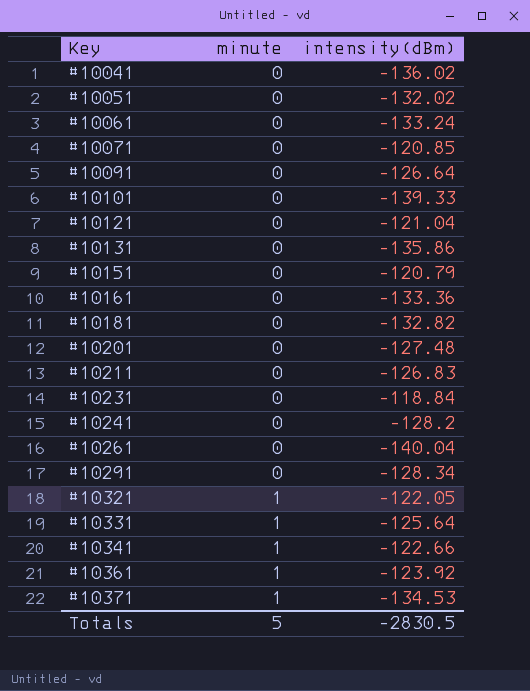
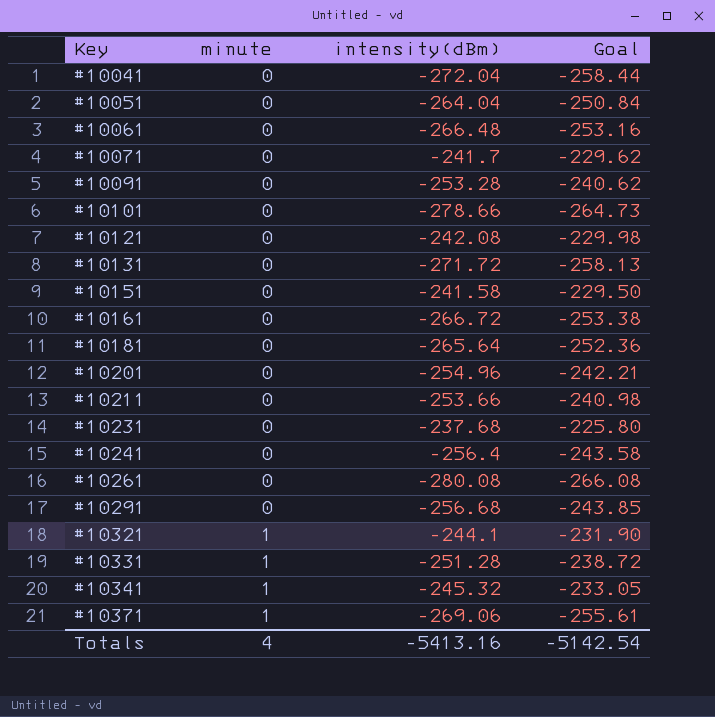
column Goal | formula: none -> [intensity(dBm)] * 0.95
row #10361: 1 | -123.92 -> none
#10041 | intensity(dBm): -136.02 -> -272.04
#10051 | intensity(dBm): -132.02 -> -264.04
#10061 | intensity(dBm): -133.24 -> -266.48
#10071 | intensity(dBm): -120.85 -> -241.7
#10091 | intensity(dBm): -126.64 -> -253.28
#10101 | intensity(dBm): -139.33 -> -278.66
#10121 | intensity(dBm): -121.04 -> -242.08
#10131 | intensity(dBm): -135.86 -> -271.72
#10151 | intensity(dBm): -120.79 -> -241.58
#10161 | intensity(dBm): -133.36 -> -266.72
#10181 | intensity(dBm): -132.82 -> -265.64
#10201 | intensity(dBm): -127.48 -> -254.96
#10211 | intensity(dBm): -126.83 -> -253.66
#10231 | intensity(dBm): -118.84 -> -237.68
#10241 | intensity(dBm): -128.2 -> -256.4
#10261 | intensity(dBm): -140.04 -> -280.08
#10291 | intensity(dBm): -128.34 -> -256.68
#10321 | intensity(dBm): -122.05 -> -244.1
#10331 | intensity(dBm): -125.64 -> -251.28
#10341 | intensity(dBm): -122.66 -> -245.32
#10371 | intensity(dBm): -134.53 -> -269.06
Totals | minute: 5 -> 4
Totals | intensity(dBm): -2830.5 -> -5413.16

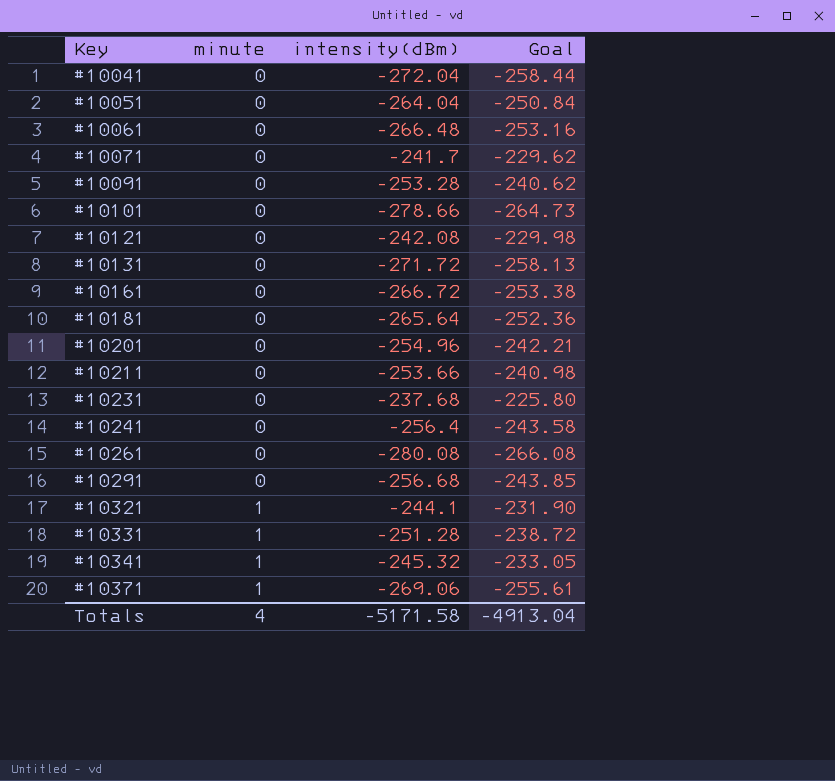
row #10151: 0 | -241.58 | -229.50 -> none
Totals | intensity(dBm): -5413.16 -> -5171.58
Totals | Goal: -5142.54 -> -4913.04

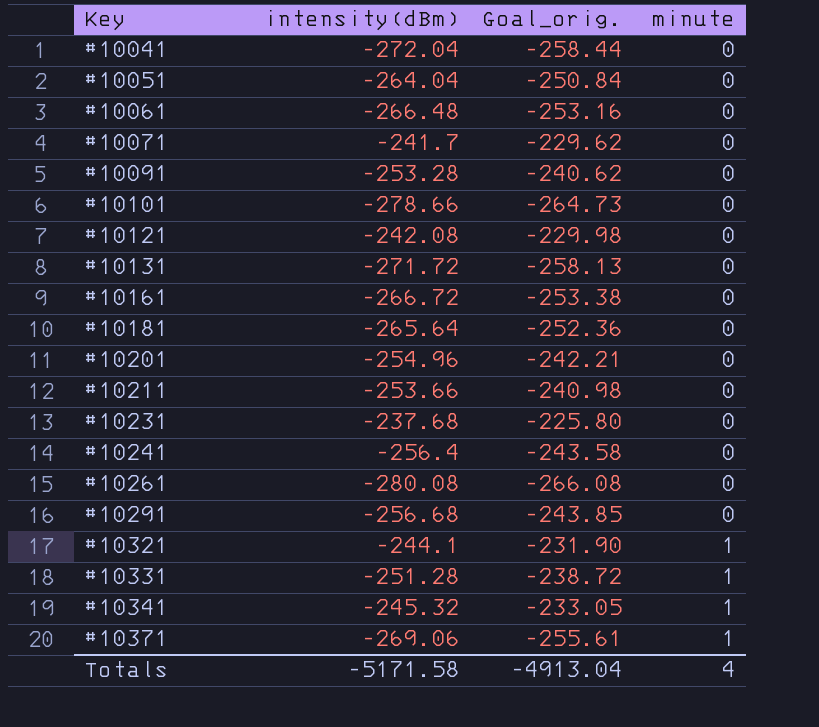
column name: Goal -> Goal_orig.
column minute | position: 2 -> 4

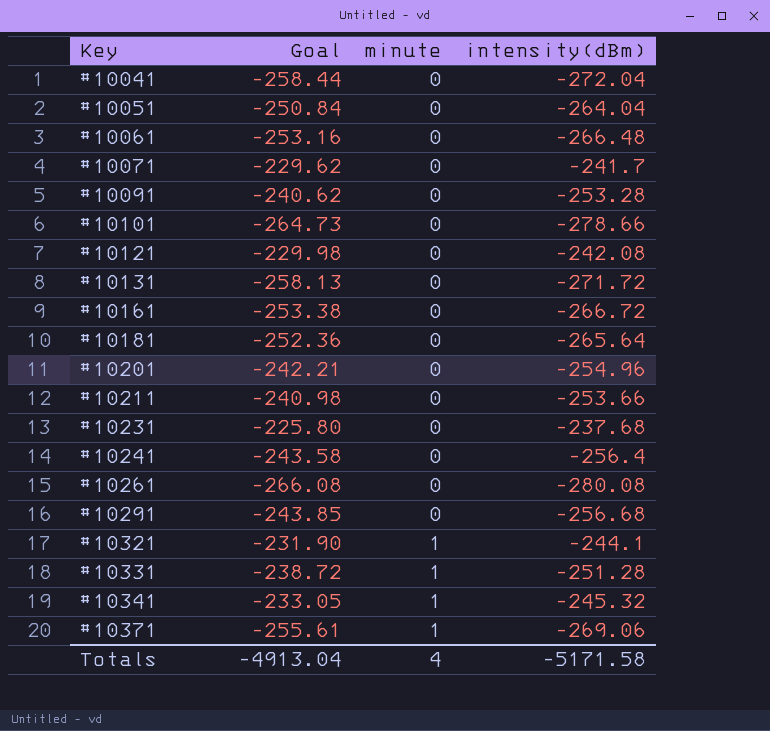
column name: Goal_orig. -> Goal
column intensity(dBm) | position: 2 -> 4

